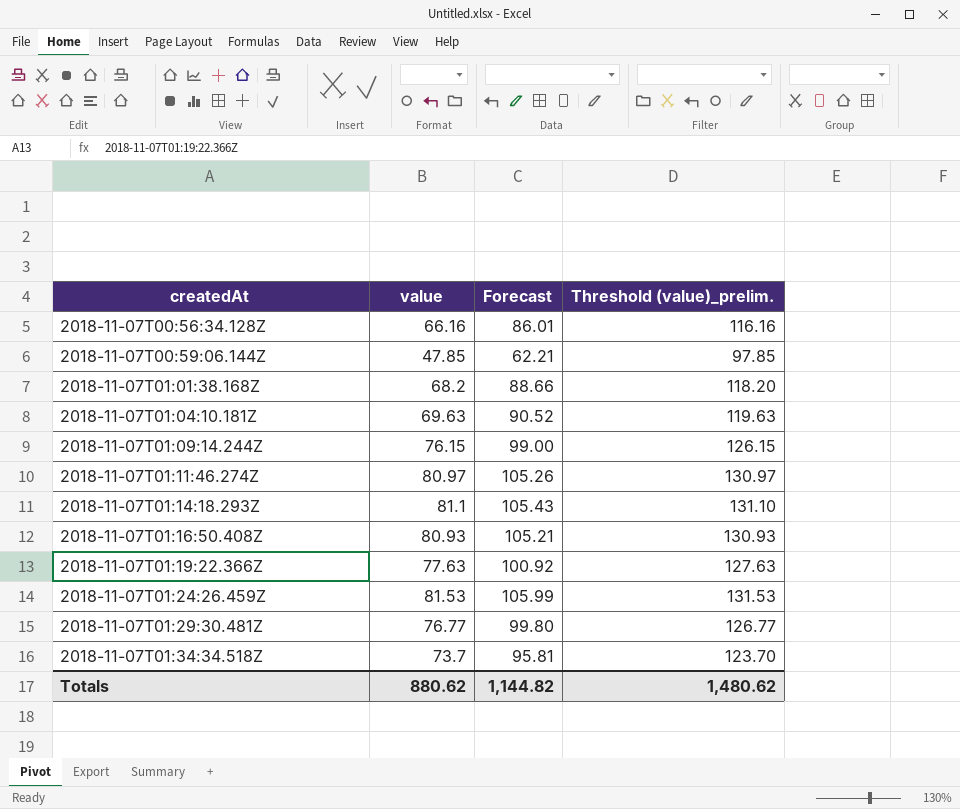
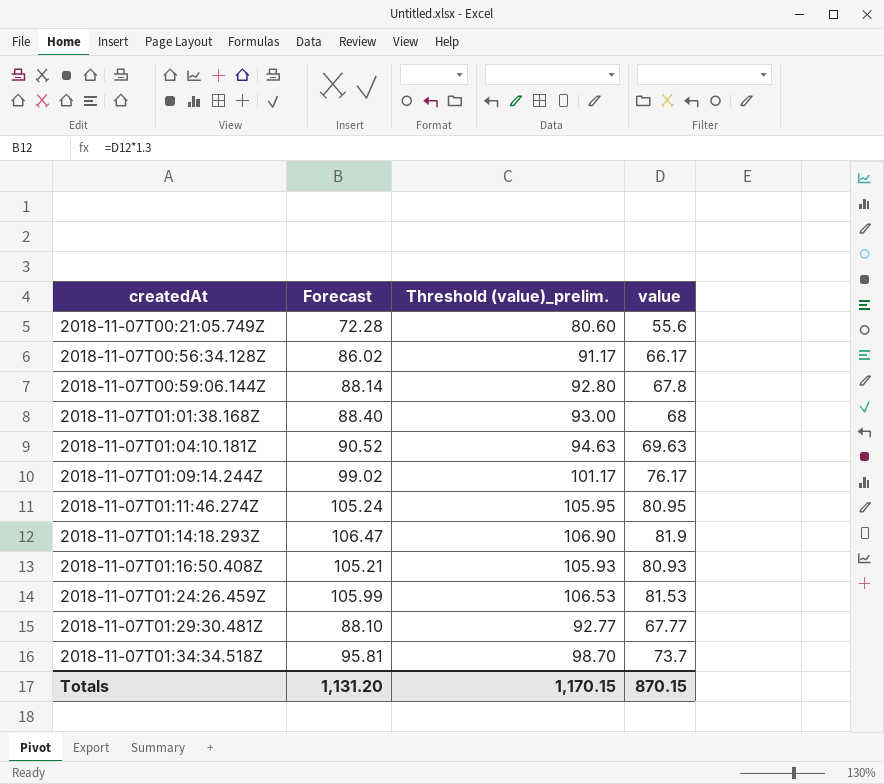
column Threshold (value)_prelim. | formula: [value] + 50 -> [value] + 25
column value | position: 2 -> 4
row 2018-11-07T01:19:22.366Z: 77.63 | 100.92 | 127.63 -> none
row 2018-11-07T00:21:05.749Z: none -> 72.28 | 80.60 | 55.6
2018-11-07T00:56:34.128Z | Forecast: 86.01 -> 86.02
2018-11-07T00:56:34.128Z | value: 66.16 -> 66.17
2018-11-07T00:59:06.144Z | Forecast: 62.21 -> 88.14
2018-11-07T00:59:06.144Z | value: 47.85 -> 67.8
2018-11-07T01:01:38.168Z | Forecast: 88.66 -> 88.40
2018-11-07T01:01:38.168Z | value: 68.2 -> 68
2018-11-07T01:09:14.244Z | Forecast: 99.00 -> 99.02
2018-11-07T01:09:14.244Z | value: 76.15 -> 76.17
2018-11-07T01:11:46.274Z | Forecast: 105.26 -> 105.24
2018-11-07T01:11:46.274Z | value: 80.97 -> 80.95
2018-11-07T01:14:18.293Z | Forecast: 105.43 -> 106.47
2018-11-07T01:14:18.293Z | value: 81.1 -> 81.9
2018-11-07T01:29:30.481Z | Forecast: 99.80 -> 88.10
2018-11-07T01:29:30.481Z | value: 76.77 -> 67.77
Totals | Forecast: 1,144.82 -> 1,131.20
Totals | Threshold (value)_prelim.: 1,480.62 -> 1,170.15
Totals | value: 880.62 -> 870.15

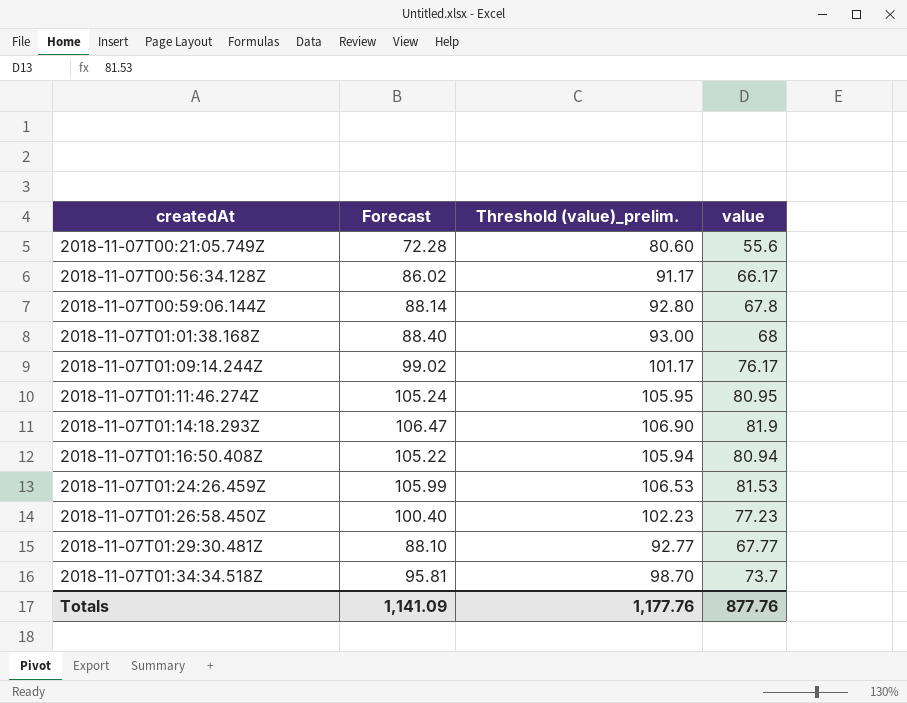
row 2018-11-07T01:04:10.181Z: 90.52 | 94.63 | 69.63 -> none
2018-11-07T01:16:50.408Z | Forecast: 105.21 -> 105.22
2018-11-07T01:16:50.408Z | Threshold (value)_prelim.: 105.93 -> 105.94
2018-11-07T01:16:50.408Z | value: 80.93 -> 80.94
row 2018-11-07T01:26:58.450Z: none -> 100.40 | 102.23 | 77.23
Totals | Forecast: 1,131.20 -> 1,141.09
Totals | Threshold (value)_prelim.: 1,170.15 -> 1,177.76
Totals | value: 870.15 -> 877.76

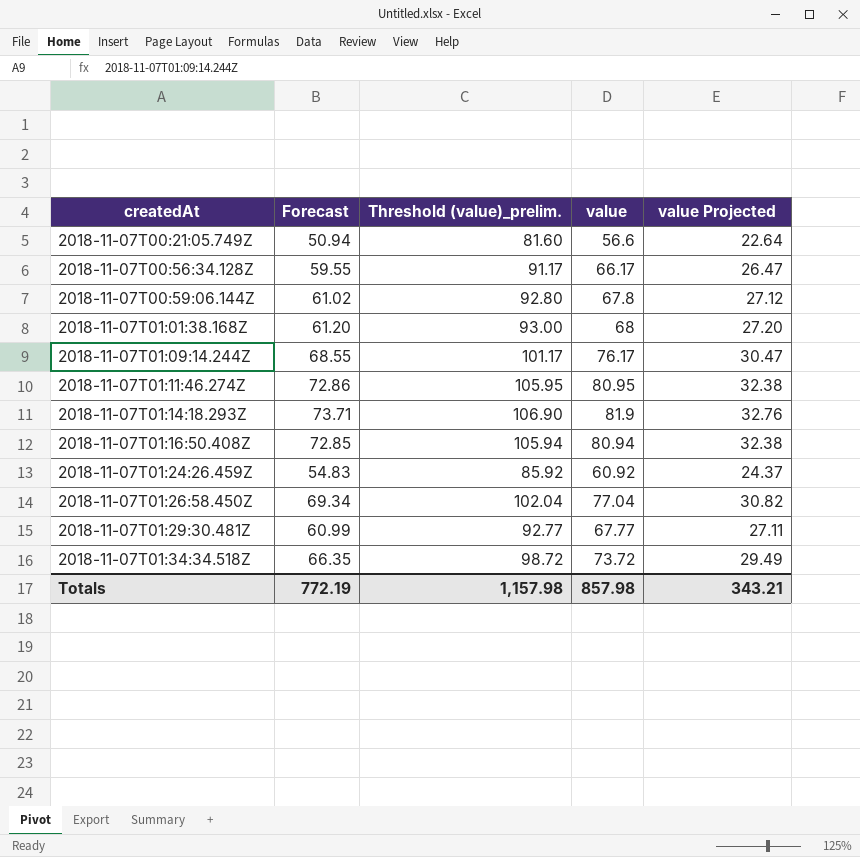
column Forecast | formula: [value] * 1.3 -> [value] * 0.9
column value Projected | formula: none -> [value] * 0.4
2018-11-07T00:21:05.749Z | Threshold (value)_prelim.: 80.60 -> 81.60
2018-11-07T00:21:05.749Z | value: 55.6 -> 56.6
2018-11-07T01:24:26.459Z | Threshold (value)_prelim.: 106.53 -> 85.92
2018-11-07T01:24:26.459Z | value: 81.53 -> 60.92
2018-11-07T01:26:58.450Z | Threshold (value)_prelim.: 102.23 -> 102.04
2018-11-07T01:26:58.450Z | value: 77.23 -> 77.04
2018-11-07T01:34:34.518Z | Threshold (value)_prelim.: 98.70 -> 98.72
2018-11-07T01:34:34.518Z | value: 73.7 -> 73.72
Totals | Forecast: 1,141.09 -> 772.19
Totals | Threshold (value)_prelim.: 1,177.76 -> 1,157.98
Totals | value: 877.76 -> 857.98

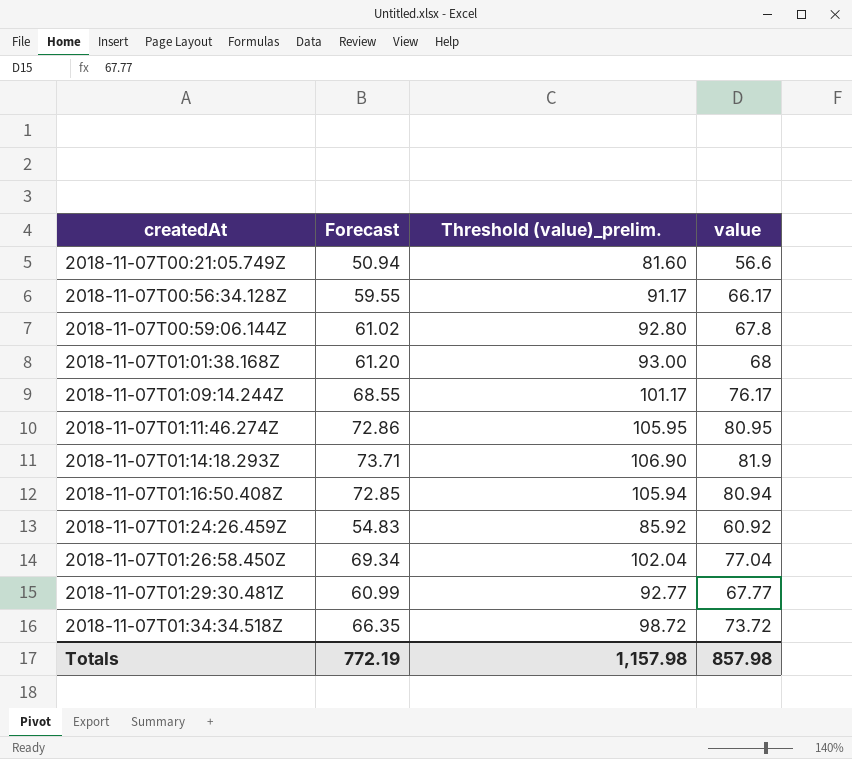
column value Projected | formula: [value] * 0.4 -> none

